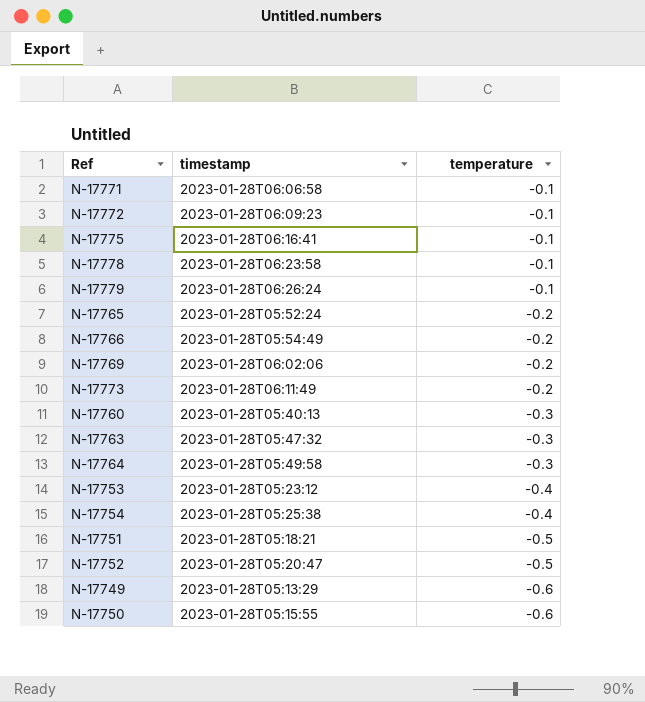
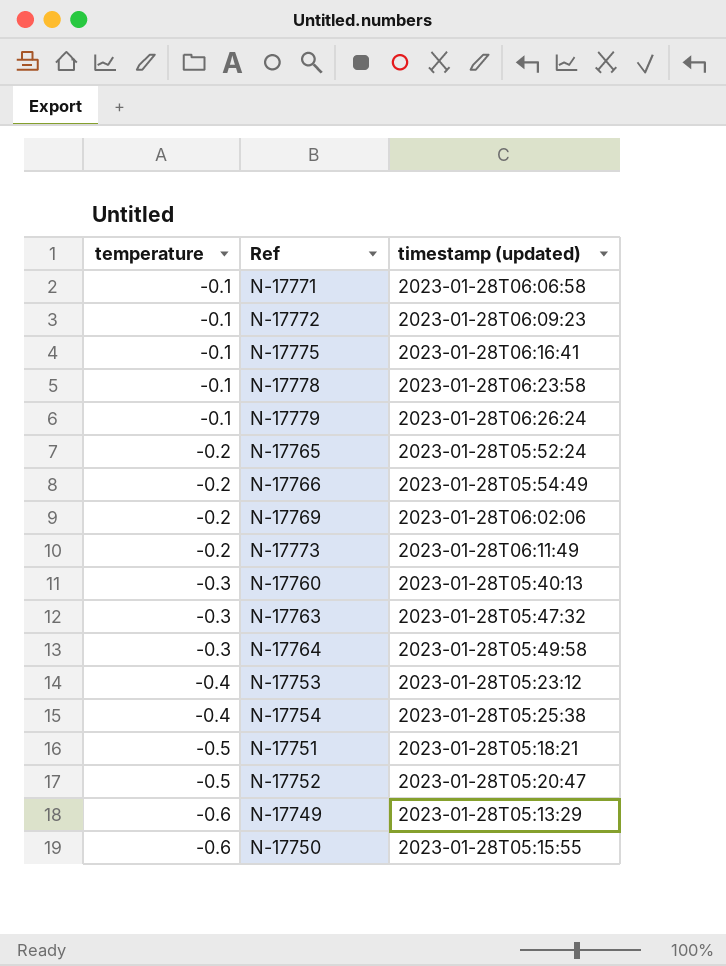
column temperature | position: 3 -> 1
column name: timestamp -> timestamp (updated)

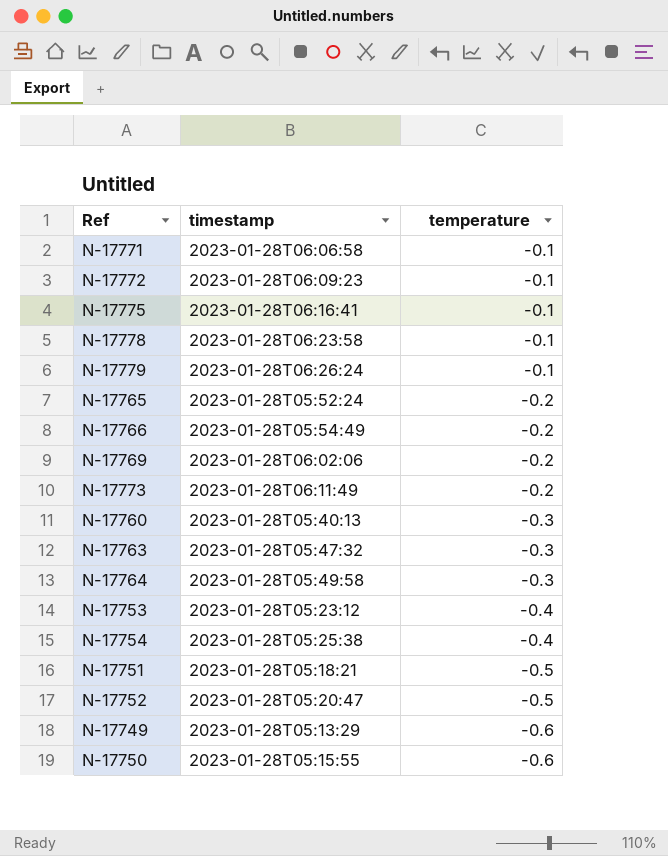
column name: timestamp (updated) -> timestamp
column temperature | position: 1 -> 3

